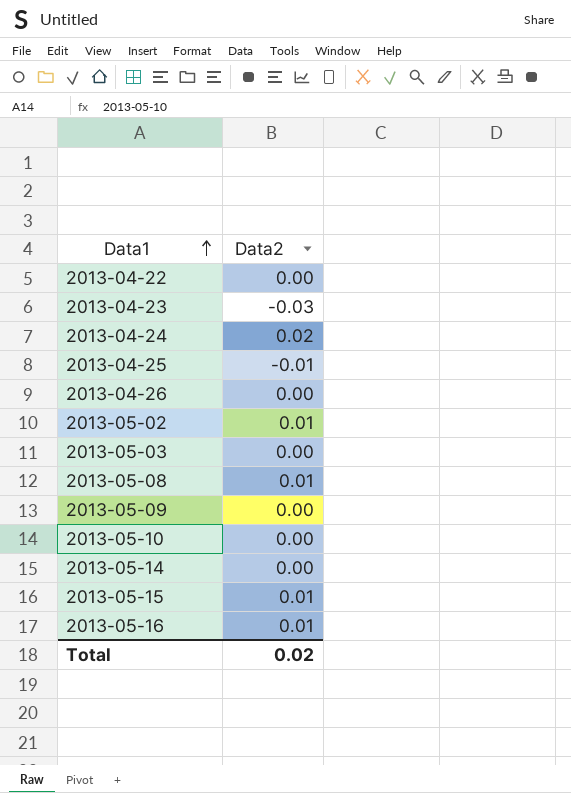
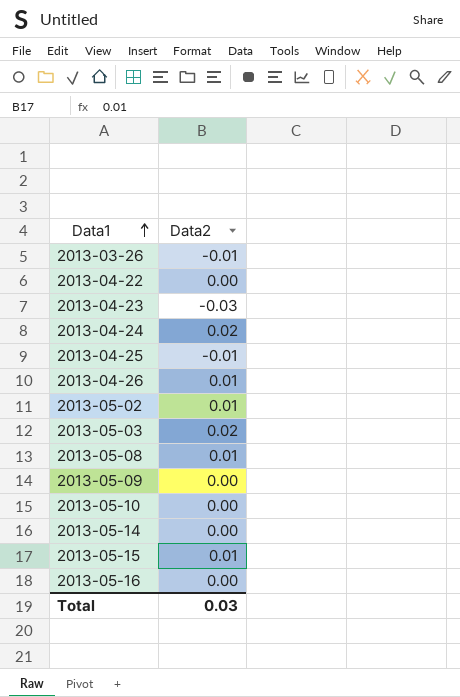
row 2013-03-26: none -> -0.01
2013-04-26 | Data2: 0.00 -> 0.01
2013-05-03 | Data2: 0.00 -> 0.02
2013-05-16 | Data2: 0.01 -> 0.00
Total | Data2: 0.02 -> 0.03

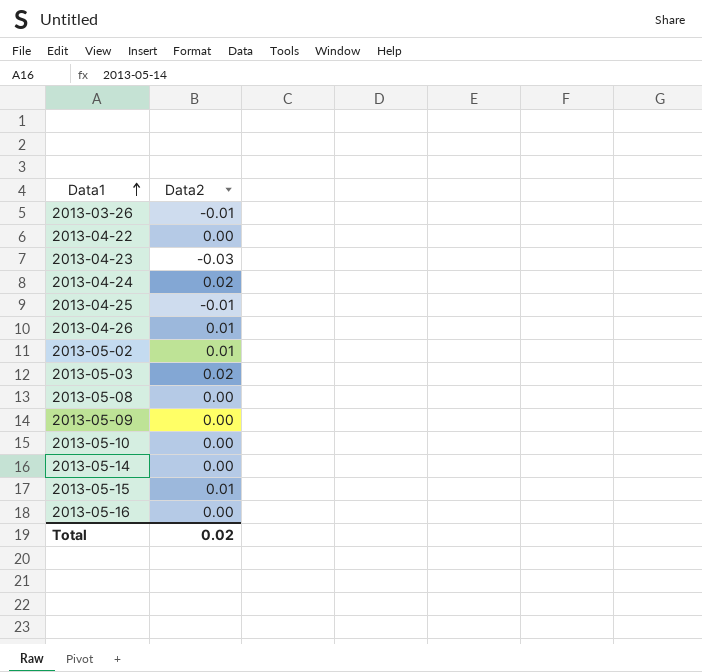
2013-05-08 | Data2: 0.01 -> 0.00
Total | Data2: 0.03 -> 0.02

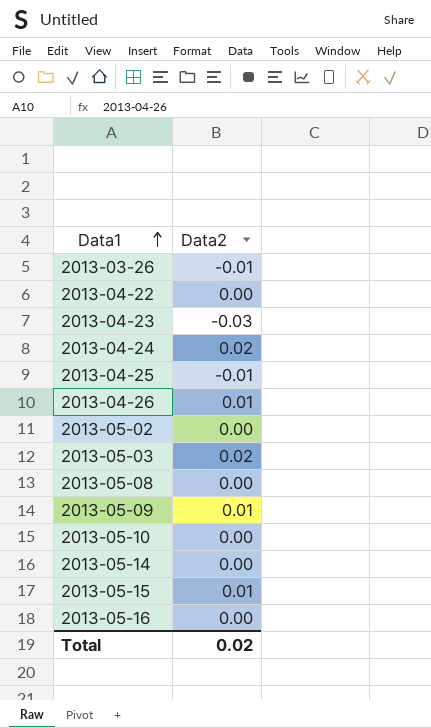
2013-05-02 | Data2: 0.01 -> 0.00
2013-05-09 | Data2: 0.00 -> 0.01

